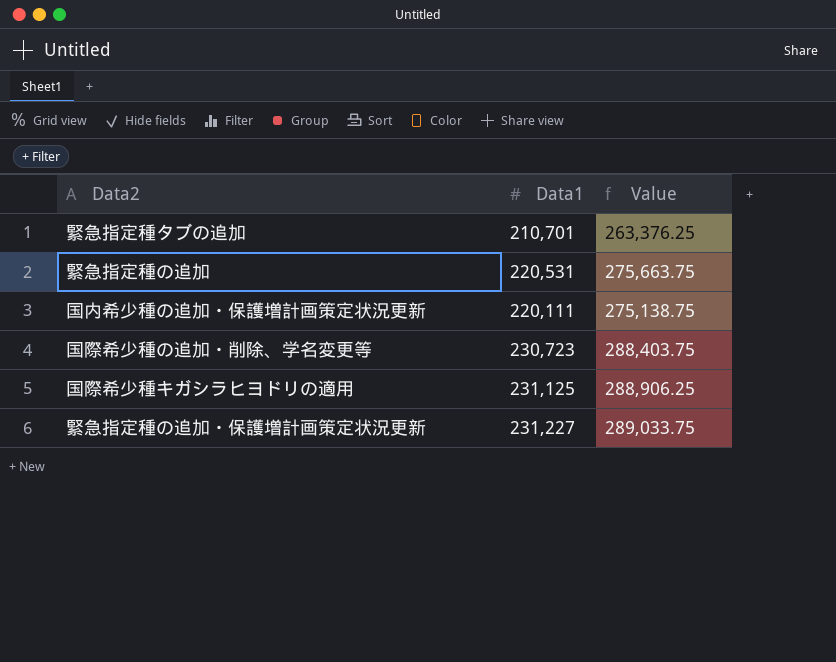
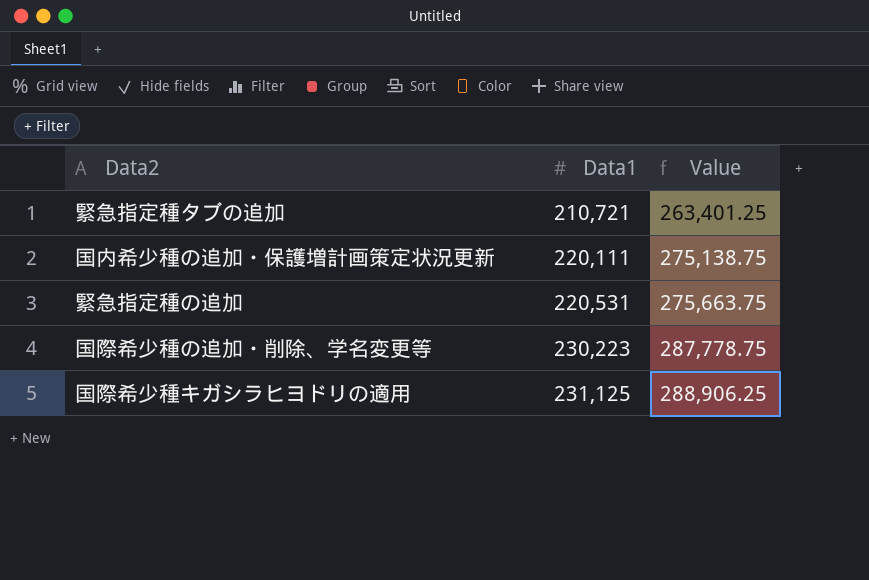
row order: none -> Data1 ascending
row 緊急指定種の追加・保護増計画策定状況更新: 231,227 | 289,033.75 -> none
緊急指定種タブの追加 | Data1: 210,701 -> 210,721
緊急指定種タブの追加 | Value: 263,376.25 -> 263,401.25
国際希少種の追加・削除、学名変更等 | Data1: 230,723 -> 230,223
国際希少種の追加・削除、学名変更等 | Value: 288,403.75 -> 287,778.75

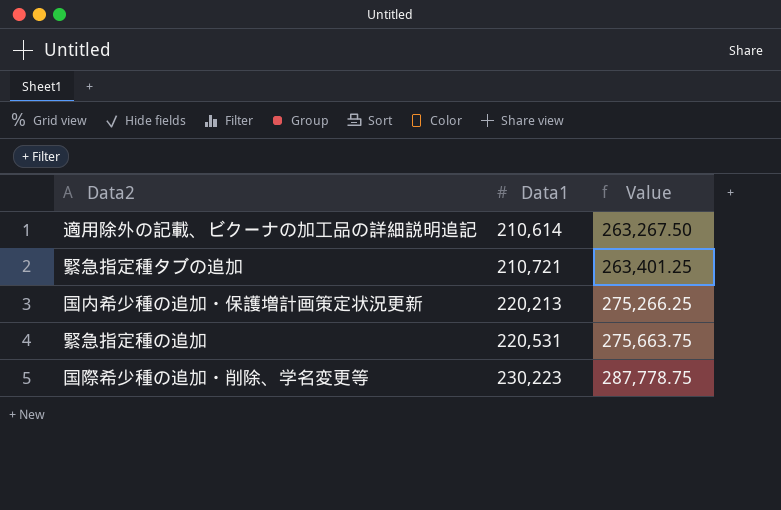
row 国際希少種キガシラヒヨドリの適用: 231,125 | 288,906.25 -> none
row 適用除外の記載、ビクーナの加工品の詳細説明追記: none -> 210,614 | 263,267.50
国内希少種の追加・保護増計画策定状況更新 | Data1: 220,111 -> 220,213
国内希少種の追加・保護増計画策定状況更新 | Value: 275,138.75 -> 275,266.25

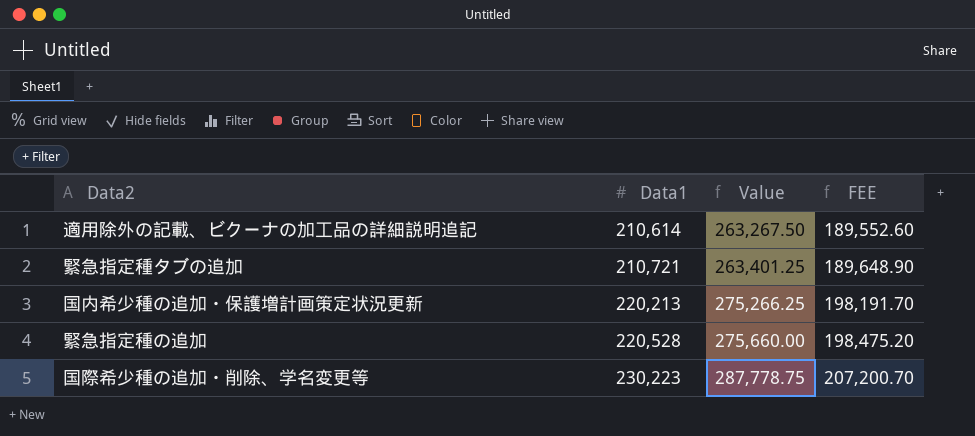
column FEE | formula: none -> [Data1] * 0.9
緊急指定種の追加 | Data1: 220,531 -> 220,528
緊急指定種の追加 | Value: 275,663.75 -> 275,660.00

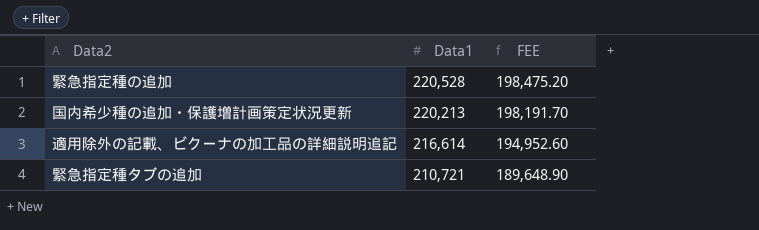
row order: Data1 ascending -> Data1 descending
column Value | formula: [Data1] * 1.25 -> none
row 国際希少種の追加・削除、学名変更等: 230,223 | 287,778.75 | 207,200.70 -> none
適用除外の記載、ビクーナの加工品の詳細説明追記 | Data1: 210,614 -> 216,614
適用除外の記載、ビクーナの加工品の詳細説明追記 | FEE: 189,552.60 -> 194,952.60

